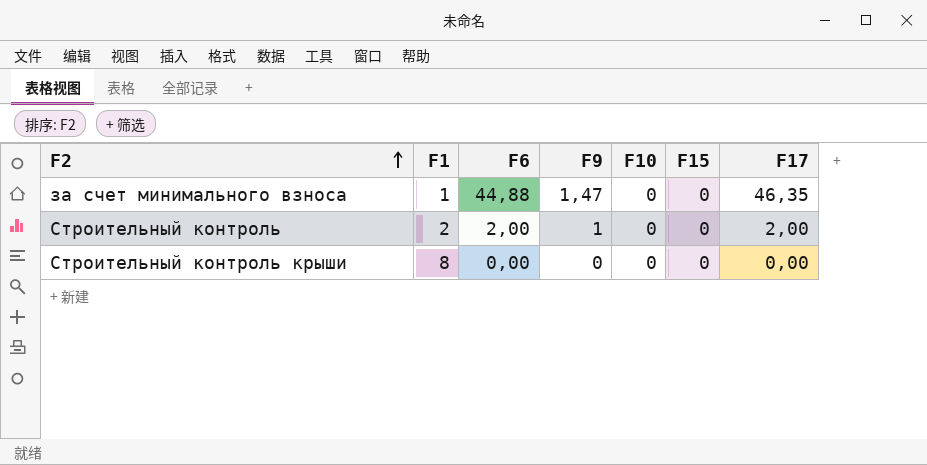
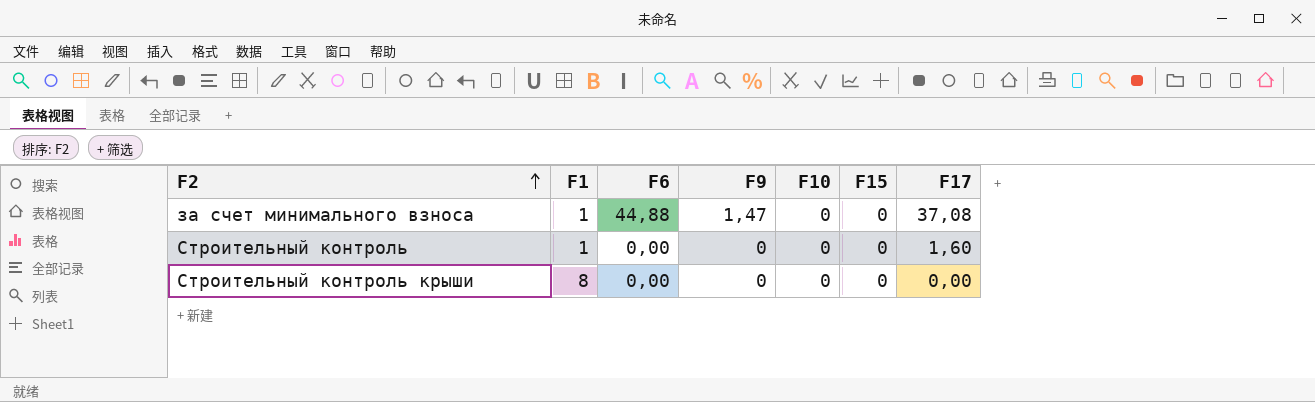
за счет минимального взноса | F17: 46,35 -> 37,08
Строительный контроль | F1: 2 -> 1
Строительный контроль | F6: 2,00 -> 0,00
Строительный контроль | F9: 1 -> 0
Строительный контроль | F17: 2,00 -> 1,60

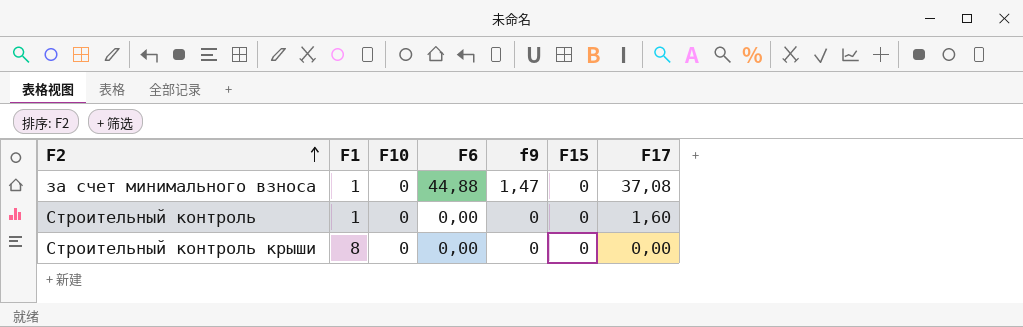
column F10 | position: 5 -> 3
column name: F9 -> f9

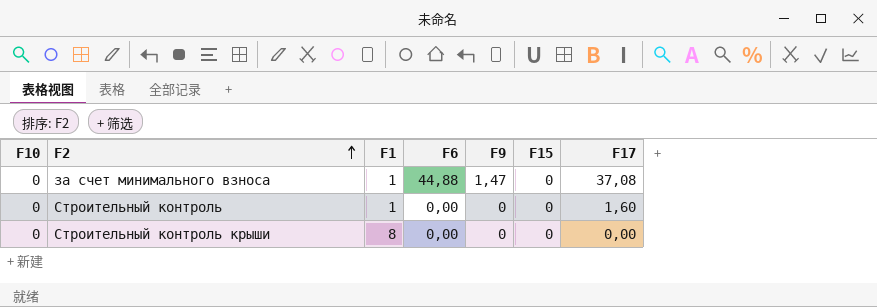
column F10 | position: 3 -> 1
column name: f9 -> F9

